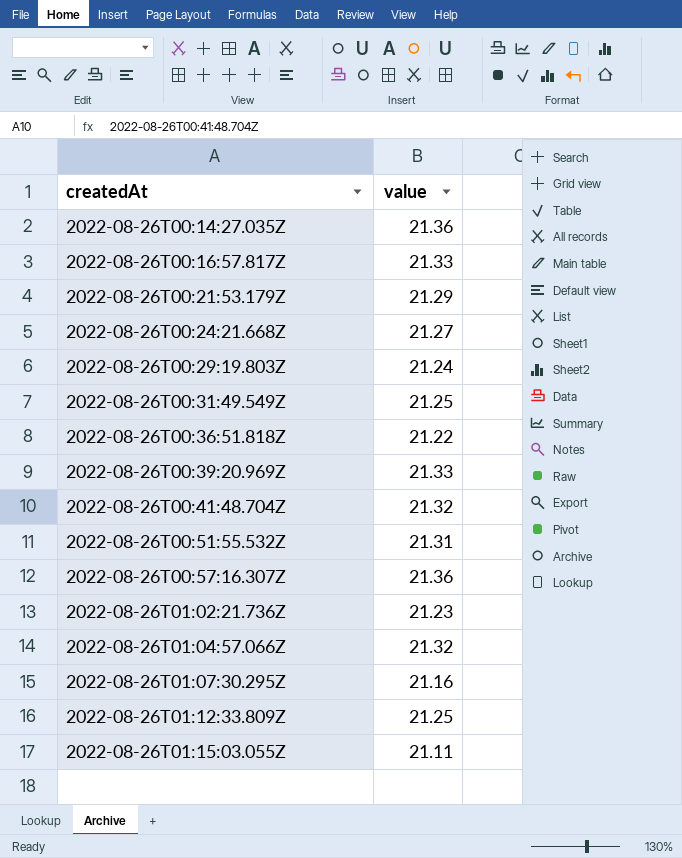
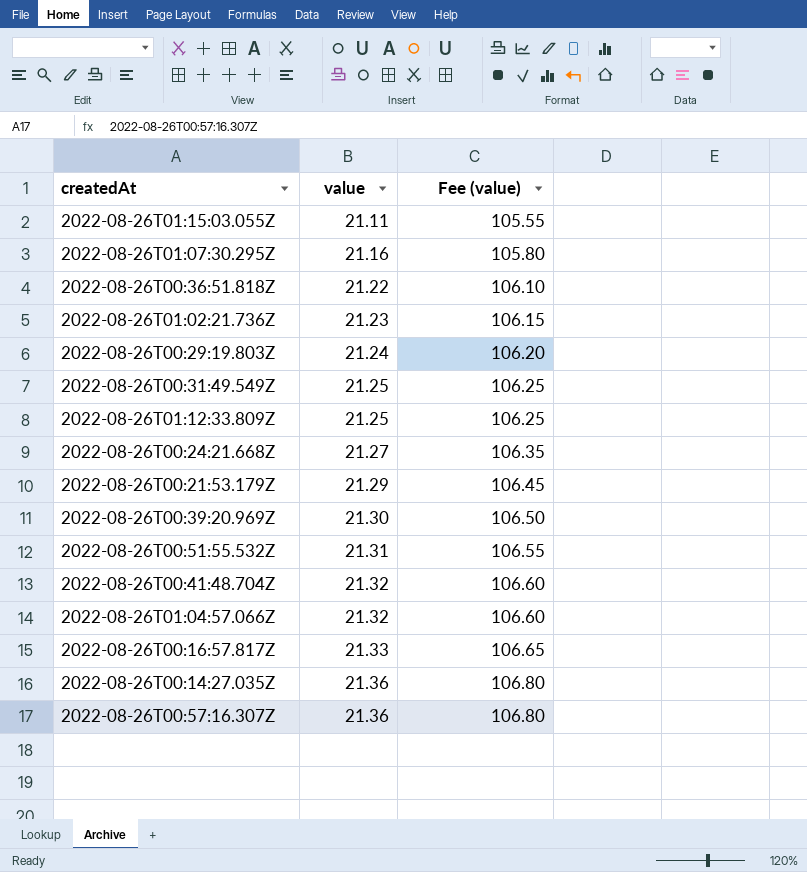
row order: createdAt ascending -> value ascending
column Fee (value) | formula: none -> [value] * 5
2022-08-26T00:39:20.969Z | value: 21.33 -> 21.30

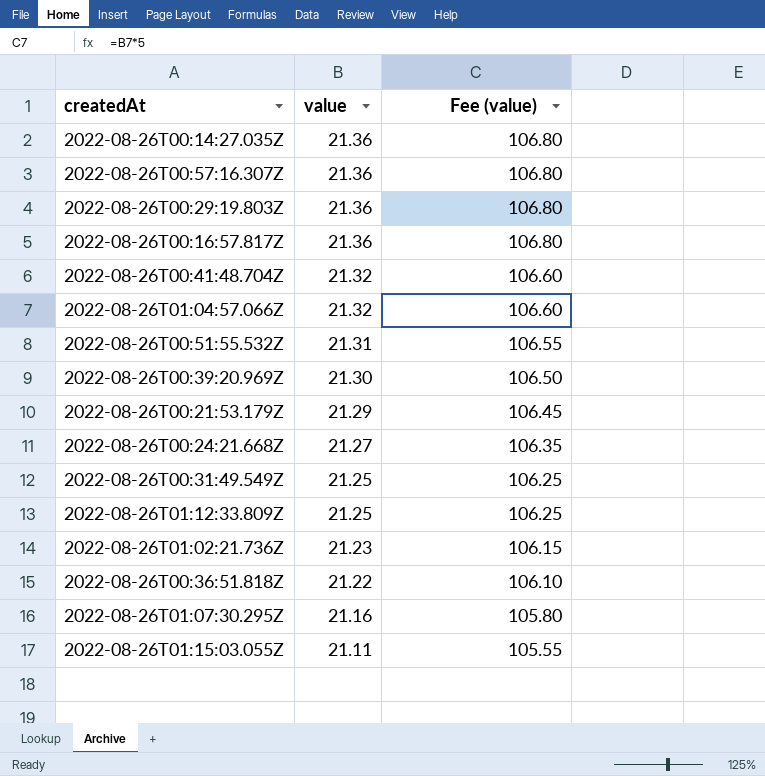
row order: value ascending -> value descending
2022-08-26T00:29:19.803Z | value: 21.24 -> 21.36
2022-08-26T00:29:19.803Z | Fee (value): 106.20 -> 106.80
2022-08-26T00:16:57.817Z | value: 21.33 -> 21.36
2022-08-26T00:16:57.817Z | Fee (value): 106.65 -> 106.80

